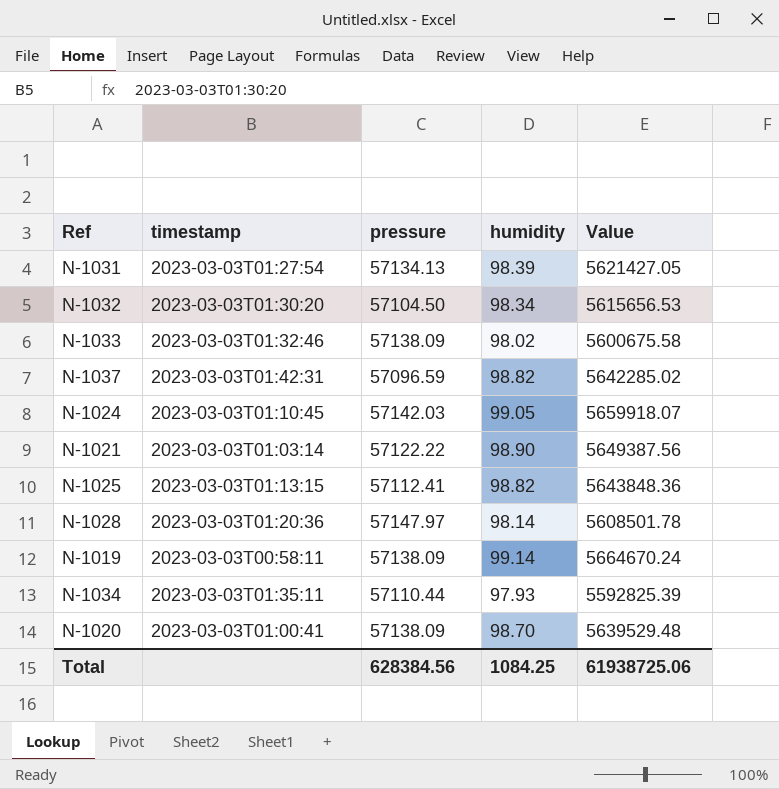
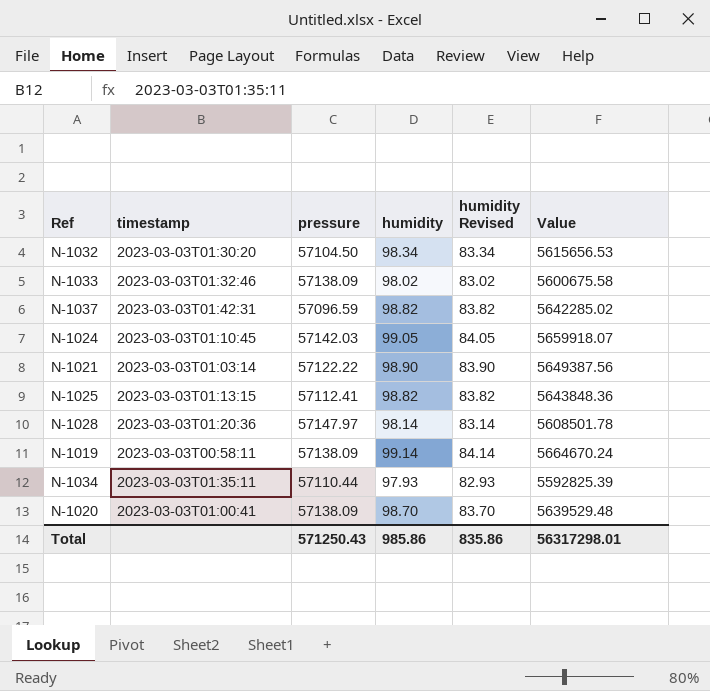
column humidity Revised | formula: none -> [humidity] - 15
row N-1031: 2023-03-03T01:27:54 | 57134.13 | 98.39 | 5621427.05 -> none
Total | pressure: 628384.56 -> 571250.43
Total | humidity: 1084.25 -> 985.86
Total | Value: 61938725.06 -> 56317298.01

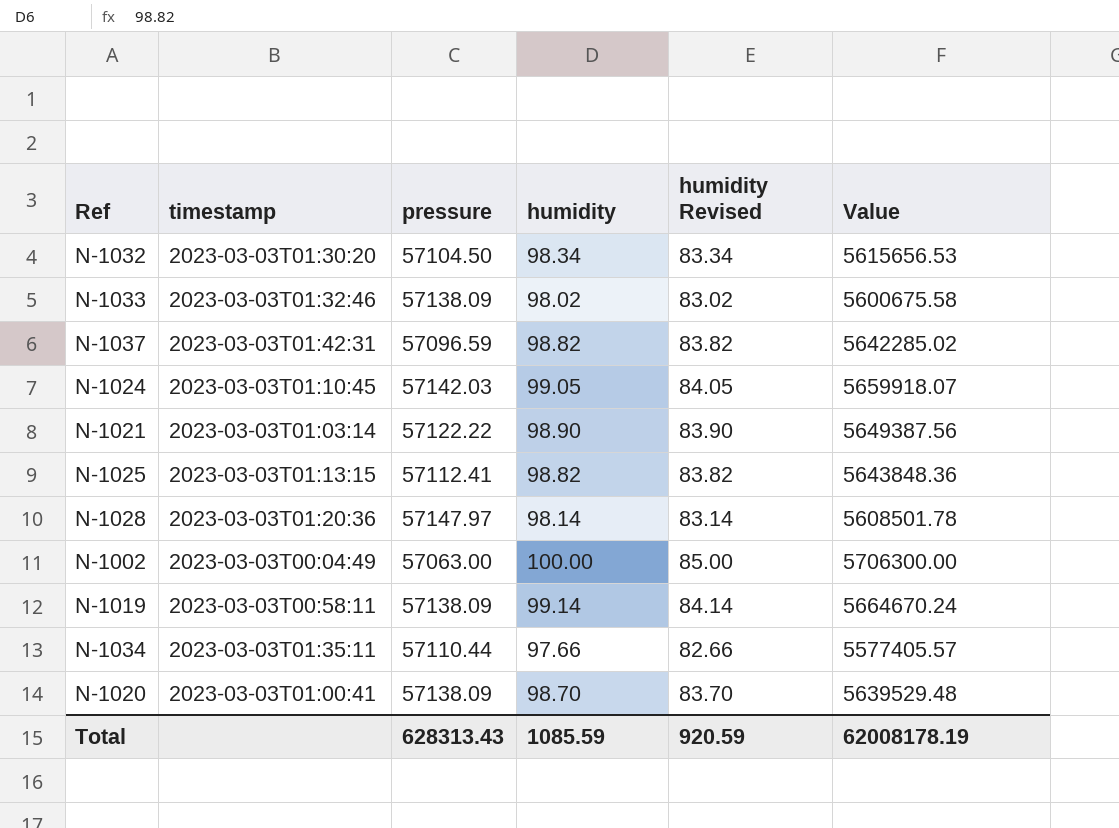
row N-1002: none -> 2023-03-03T00:04:49 | 57063.00 | 100.00 | 85.00 | 5706300.00
N-1034 | humidity: 97.93 -> 97.66
N-1034 | humidity Revised: 82.93 -> 82.66
N-1034 | Value: 5592825.39 -> 5577405.57
Total | pressure: 571250.43 -> 628313.43
Total | humidity: 985.86 -> 1085.59
Total | humidity Revised: 835.86 -> 920.59
Total | Value: 56317298.01 -> 62008178.19

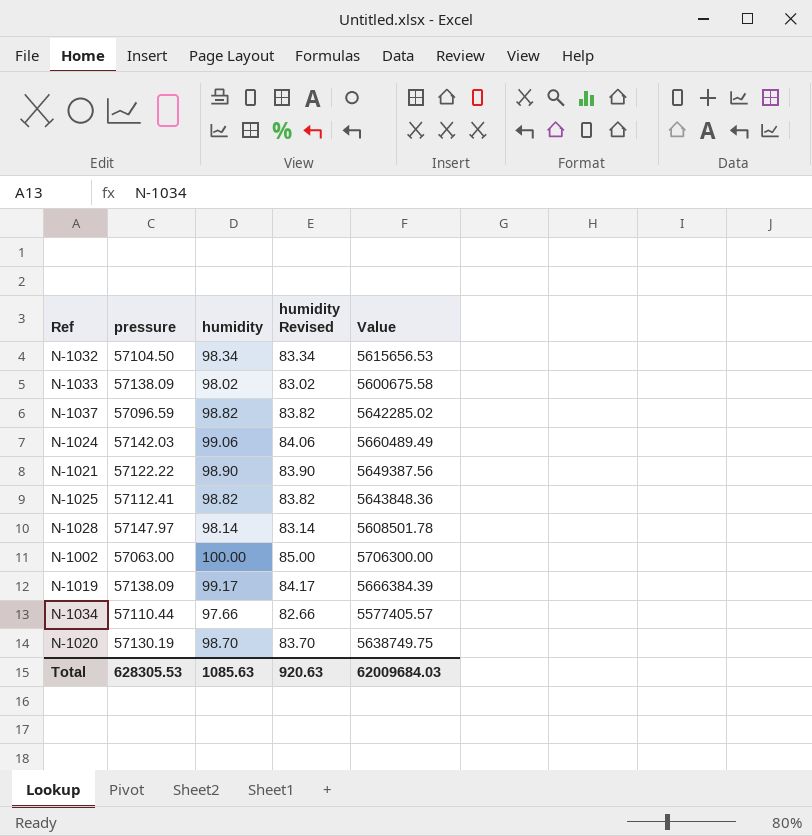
column timestamp | position: 2 -> none
N-1024 | humidity: 99.05 -> 99.06
N-1024 | humidity Revised: 84.05 -> 84.06
N-1024 | Value: 5659918.07 -> 5660489.49
N-1019 | humidity: 99.14 -> 99.17
N-1019 | humidity Revised: 84.14 -> 84.17
N-1019 | Value: 5664670.24 -> 5666384.39
N-1020 | pressure: 57138.09 -> 57130.19
N-1020 | Value: 5639529.48 -> 5638749.75
Total | pressure: 628313.43 -> 628305.53
Total | humidity: 1085.59 -> 1085.63
Total | humidity Revised: 920.59 -> 920.63
Total | Value: 62008178.19 -> 62009684.03

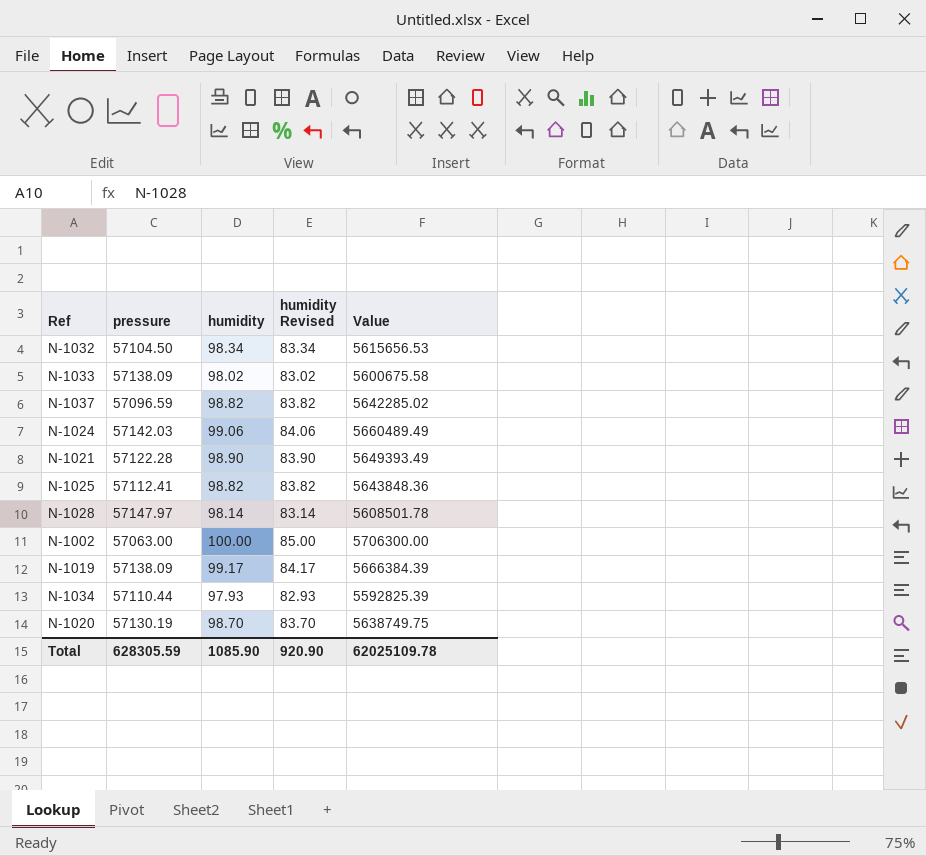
N-1021 | pressure: 57122.22 -> 57122.28
N-1021 | Value: 5649387.56 -> 5649393.49
N-1034 | humidity: 97.66 -> 97.93
N-1034 | humidity Revised: 82.66 -> 82.93
N-1034 | Value: 5577405.57 -> 5592825.39
Total | pressure: 628305.53 -> 628305.59
Total | humidity: 1085.63 -> 1085.90
Total | humidity Revised: 920.63 -> 920.90
Total | Value: 62009684.03 -> 62025109.78

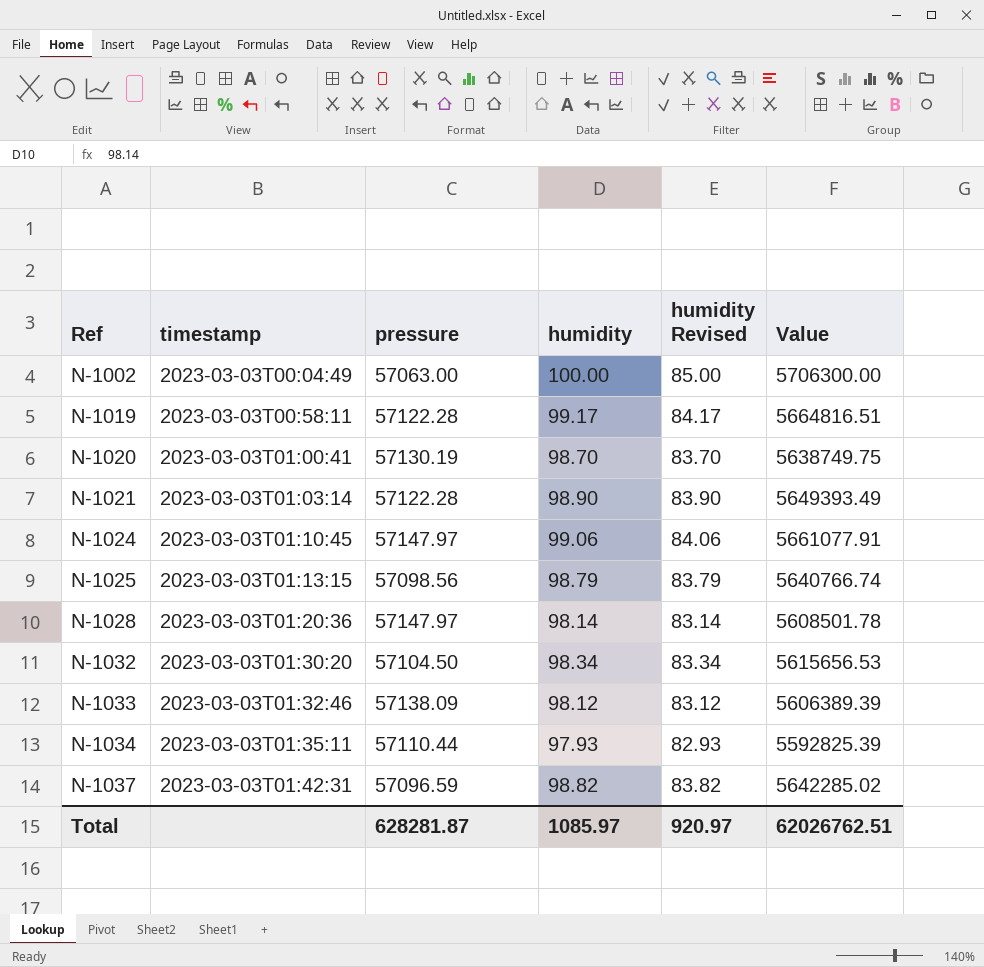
row order: none -> Ref ascending
column timestamp | position: none -> 2
N-1019 | pressure: 57138.09 -> 57122.28
N-1019 | Value: 5666384.39 -> 5664816.51
N-1024 | pressure: 57142.03 -> 57147.97
N-1024 | Value: 5660489.49 -> 5661077.91
N-1025 | pressure: 57112.41 -> 57098.56
N-1025 | humidity: 98.82 -> 98.79
N-1025 | humidity Revised: 83.82 -> 83.79
N-1025 | Value: 5643848.36 -> 5640766.74
N-1033 | humidity: 98.02 -> 98.12
N-1033 | humidity Revised: 83.02 -> 83.12
N-1033 | Value: 5600675.58 -> 5606389.39
Total | pressure: 628305.59 -> 628281.87
Total | humidity: 1085.90 -> 1085.97
Total | humidity Revised: 920.90 -> 920.97
Total | Value: 62025109.78 -> 62026762.51

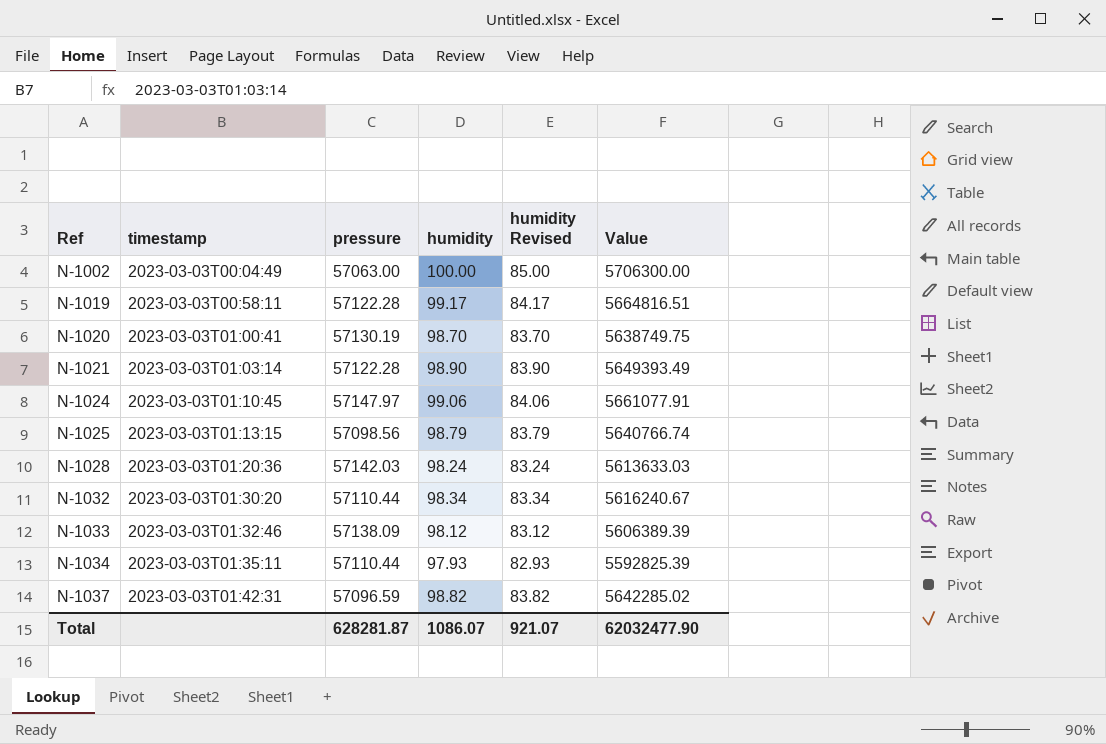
N-1028 | pressure: 57147.97 -> 57142.03
N-1028 | humidity: 98.14 -> 98.24
N-1028 | humidity Revised: 83.14 -> 83.24
N-1028 | Value: 5608501.78 -> 5613633.03
N-1032 | pressure: 57104.50 -> 57110.44
N-1032 | Value: 5615656.53 -> 5616240.67
Total | humidity: 1085.97 -> 1086.07
Total | humidity Revised: 920.97 -> 921.07
Total | Value: 62026762.51 -> 62032477.90

